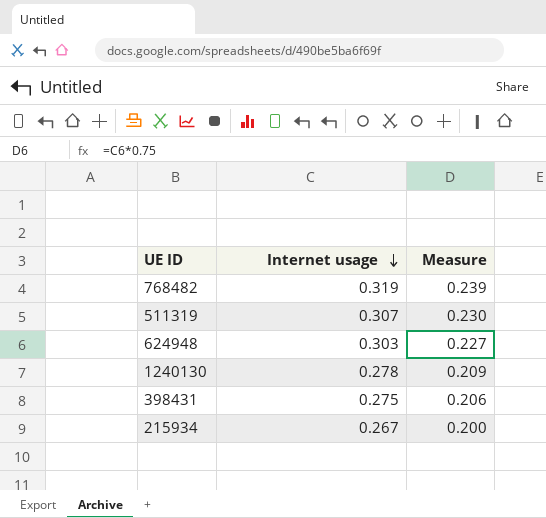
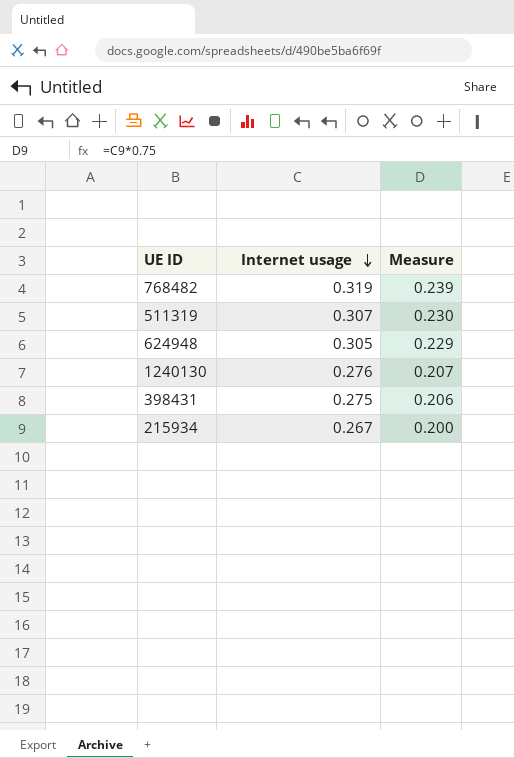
624948 | Internet usage: 0.303 -> 0.305
624948 | Measure: 0.227 -> 0.229
1240130 | Internet usage: 0.278 -> 0.276
1240130 | Measure: 0.209 -> 0.207

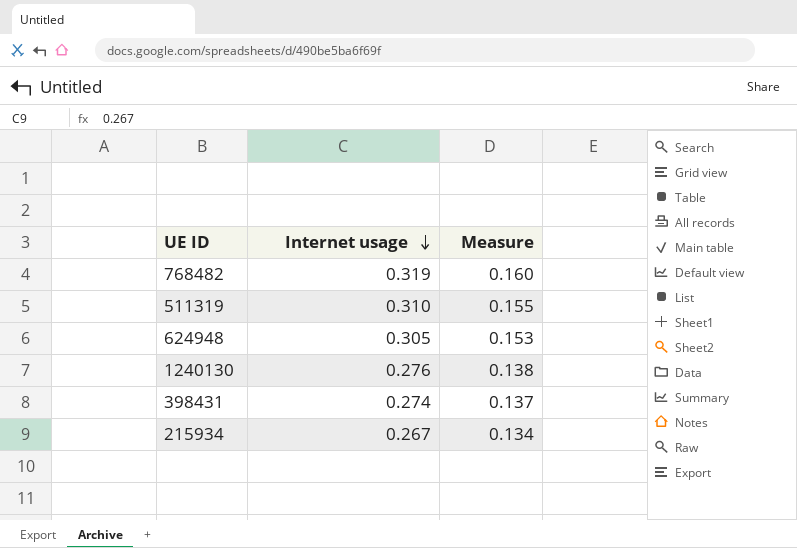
column Measure | formula: [Internet usage] * 0.75 -> [Internet usage] * 0.5
511319 | Internet usage: 0.307 -> 0.310
398431 | Internet usage: 0.275 -> 0.274

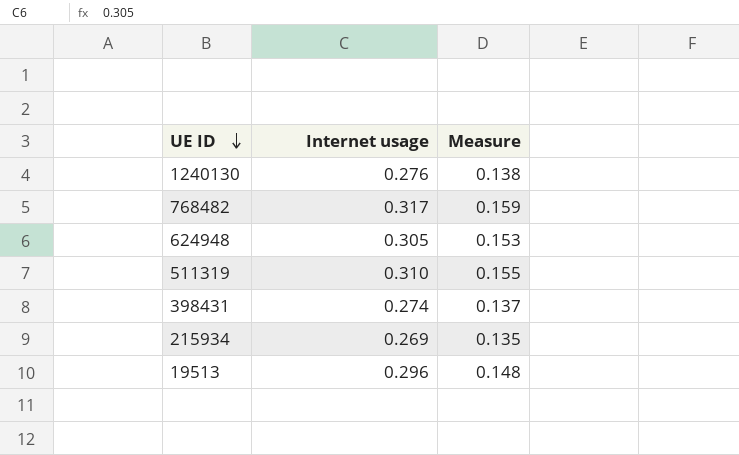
row order: Internet usage descending -> UE ID descending
768482 | Internet usage: 0.319 -> 0.317
768482 | Measure: 0.160 -> 0.159
215934 | Internet usage: 0.267 -> 0.269
215934 | Measure: 0.134 -> 0.135
row 19513: none -> 0.296 | 0.148

